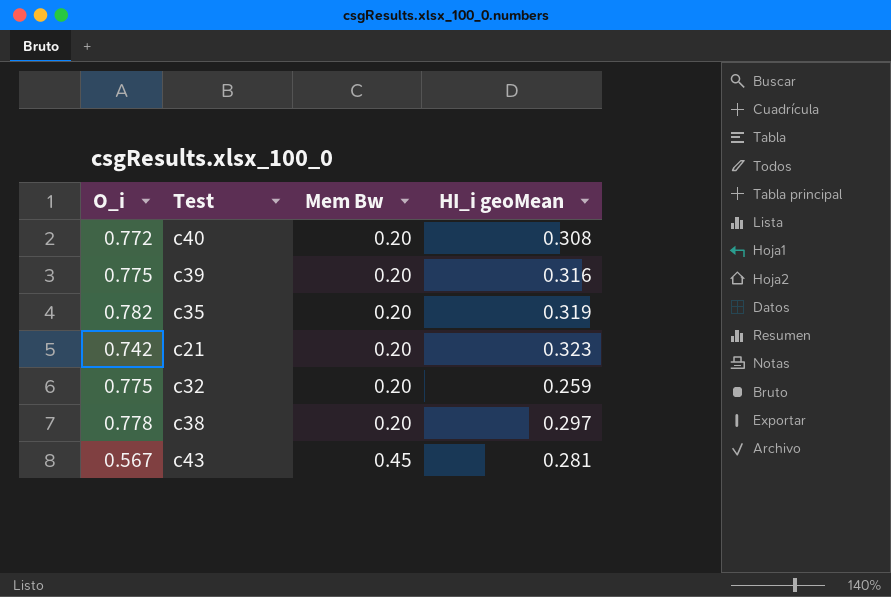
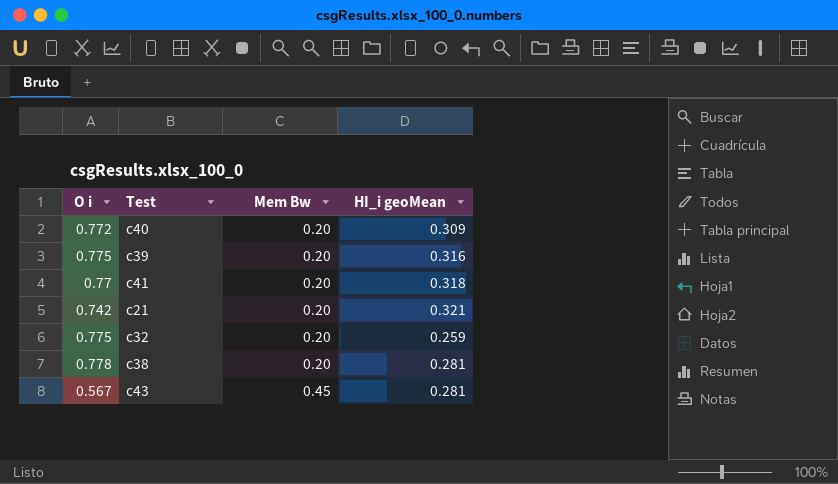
column name: O_i -> O i
row c35: 0.782 | 0.20 | 0.319 -> none
c40 | HI_i geoMean: 0.308 -> 0.309
row c41: none -> 0.77 | 0.20 | 0.318
c21 | HI_i geoMean: 0.323 -> 0.321
c38 | HI_i geoMean: 0.297 -> 0.281

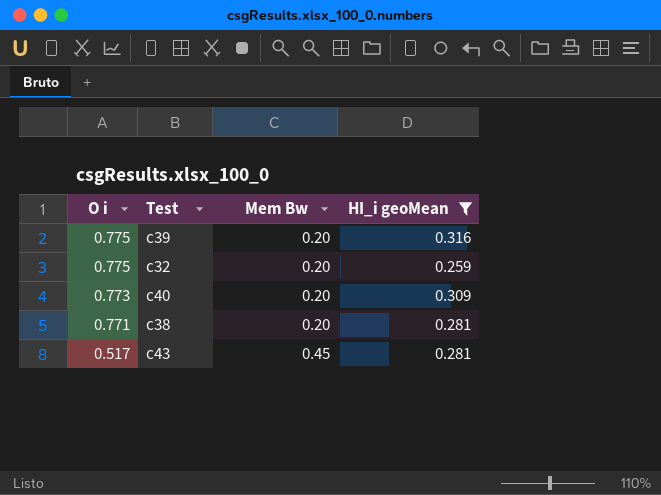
filter: none -> HI_i geoMean <= 0.316
row order: Mem Bw ascending -> O i descending
c40 | O i: 0.772 -> 0.773
c38 | O i: 0.778 -> 0.771
c43 | O i: 0.567 -> 0.517

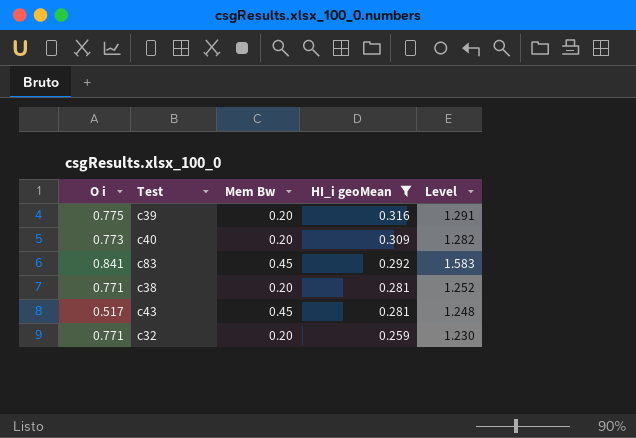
row order: O i descending -> HI_i geoMean descending
column Level | formula: none -> [O i] + [Mem Bw] + [HI_i geoMean]
row c83: none -> 0.841 | 0.45 | 0.292 | 1.583
c32 | O i: 0.775 -> 0.771

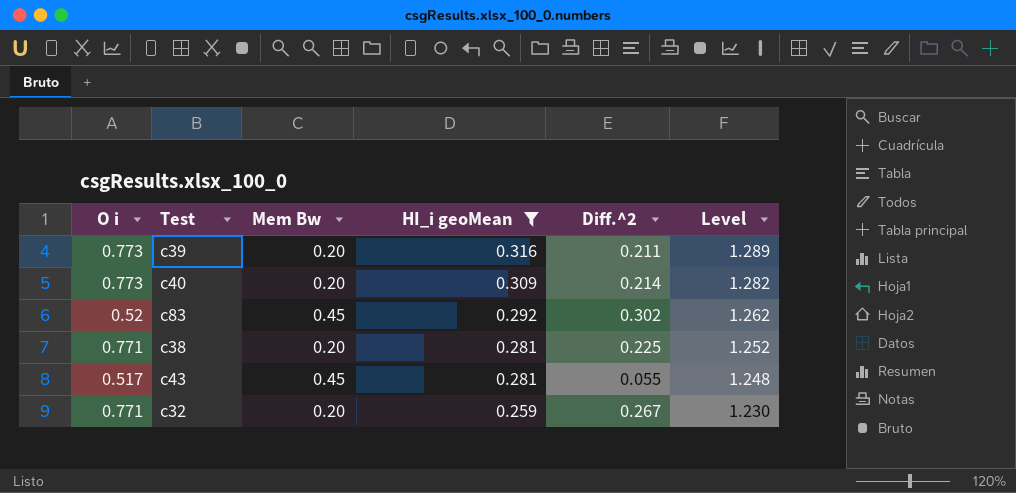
column Diff.^2 | position: none -> 5
c39 | O i: 0.775 -> 0.773
c39 | Level: 1.291 -> 1.289
c83 | O i: 0.841 -> 0.52
c83 | Level: 1.583 -> 1.262

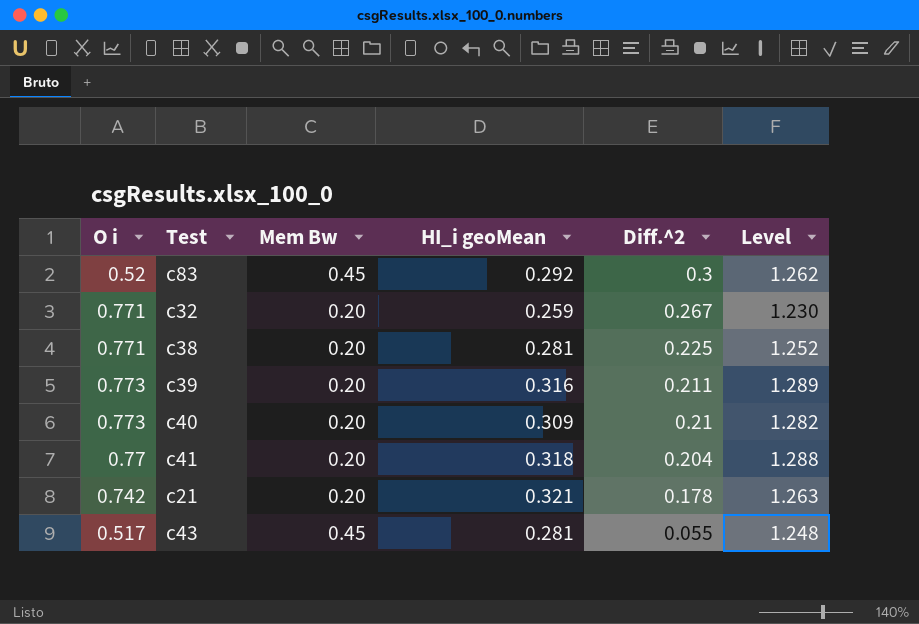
filter: HI_i geoMean <= 0.316 -> none
row order: HI_i geoMean descending -> Diff.^2 descending
c83 | Diff.^2: 0.302 -> 0.3
c40 | Diff.^2: 0.214 -> 0.21

